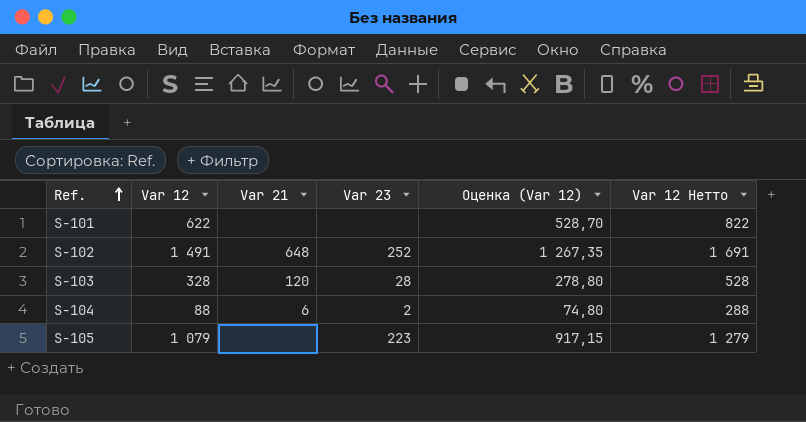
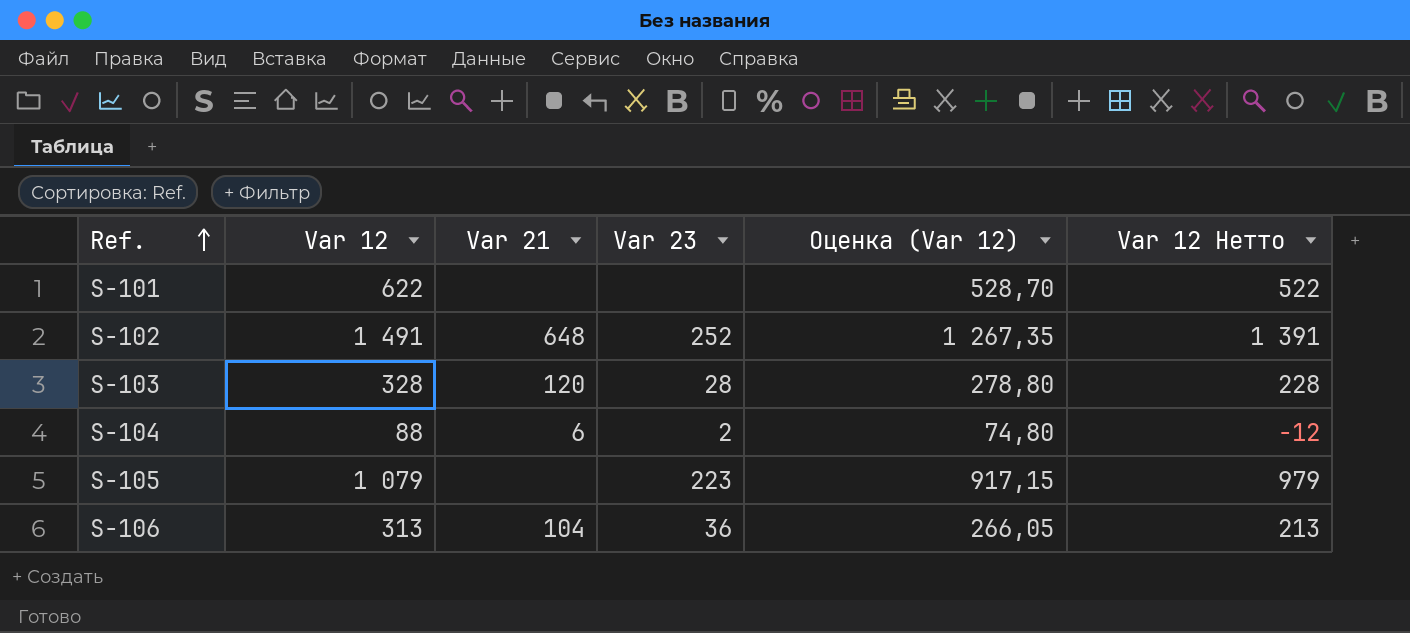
column Var 12 Нетто | formula: [Var 12] + 200 -> [Var 12] - 100
row S-106: none -> 313 | 104 | 36 | 266,05 | 213

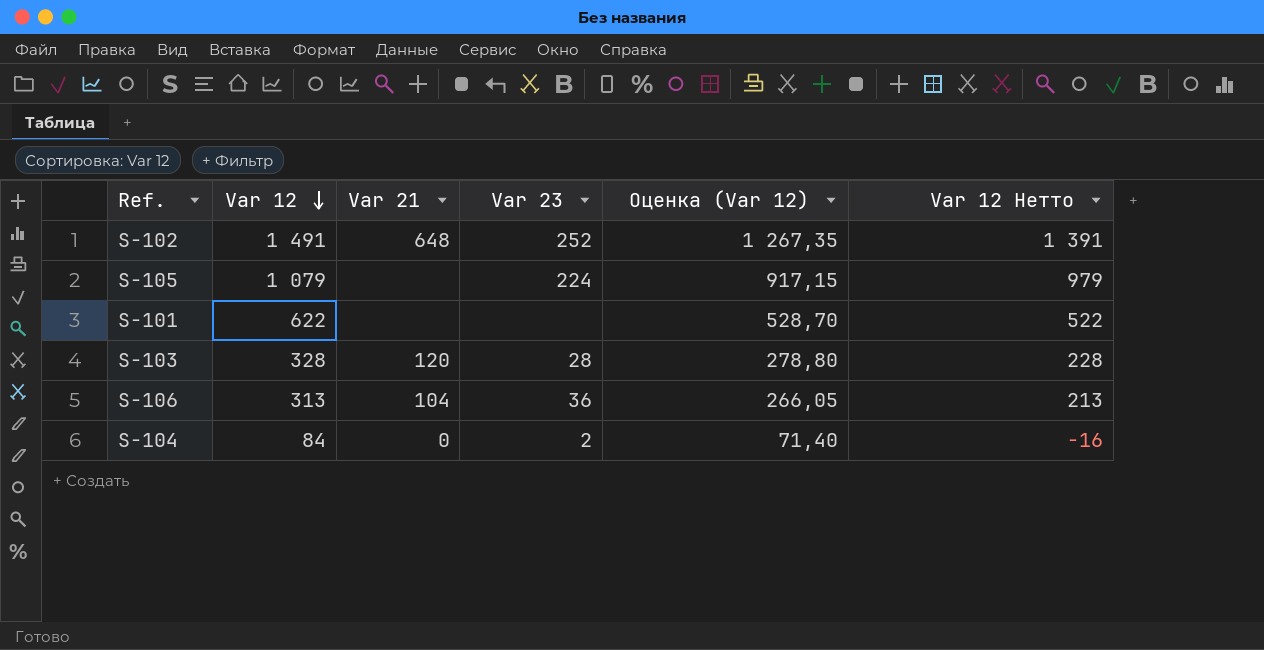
row order: Ref. ascending -> Var 12 descending
S-105 | Var 23: 223 -> 224
S-104 | Var 12: 88 -> 84
S-104 | Var 21: 6 -> 0
S-104 | Оценка (Var 12): 74,80 -> 71,40
S-104 | Var 12 Нетто: -12 -> -16

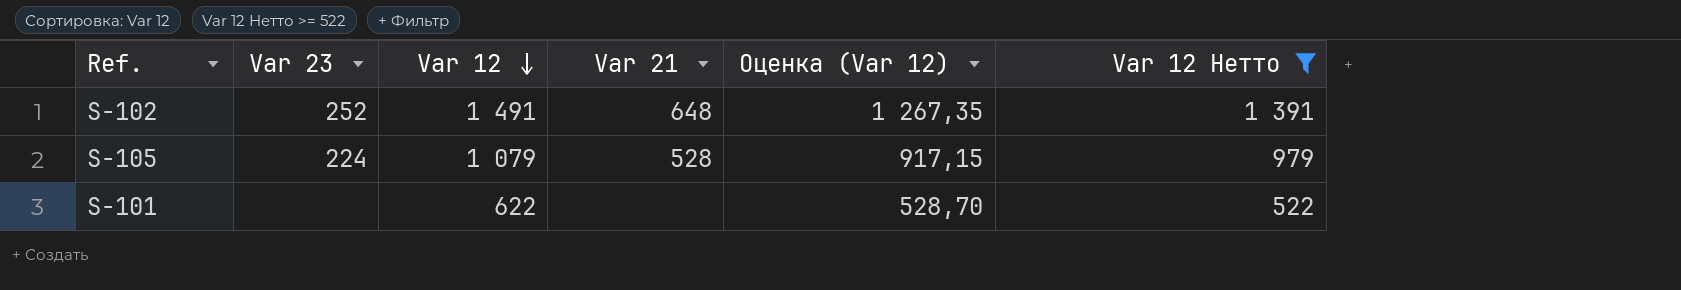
filter: none -> Var 12 Нетто >= 522
column Var 23 | position: 4 -> 2
S-105 | Var 21: none -> 528

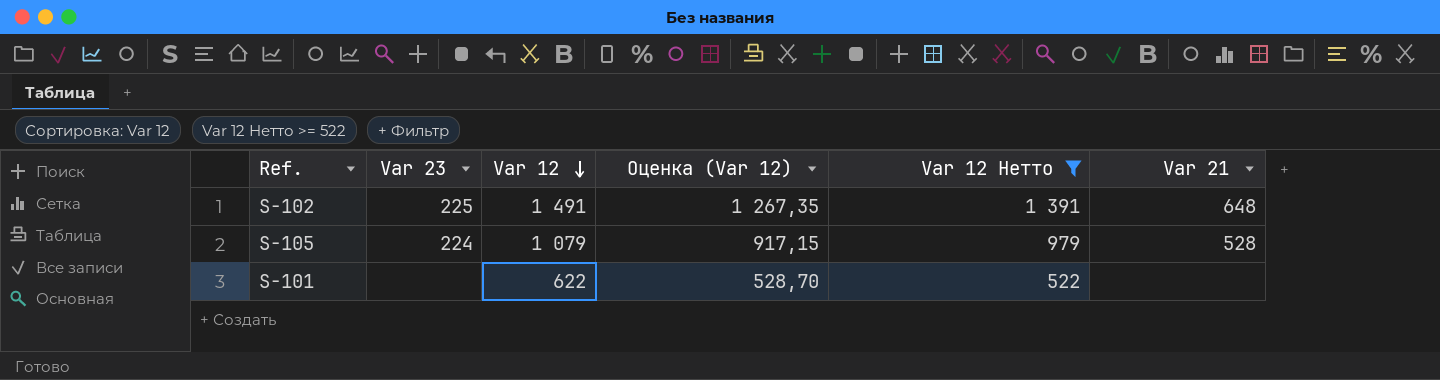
column Var 21 | position: 4 -> 6
S-102 | Var 23: 252 -> 225

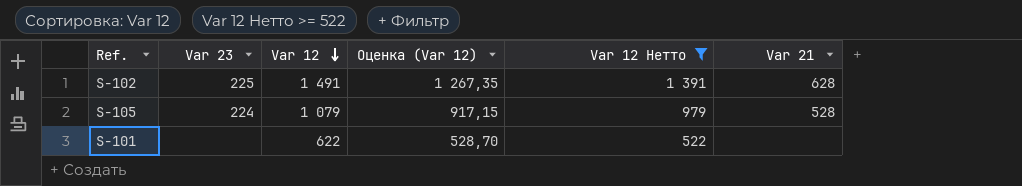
S-102 | Var 21: 648 -> 628

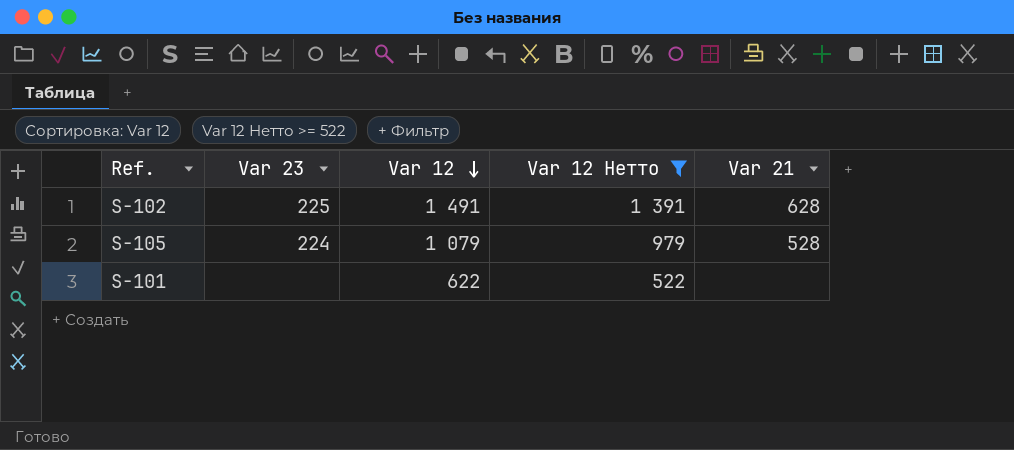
column Оценка (Var 12) | formula: [Var 12] * 0,85 -> none

